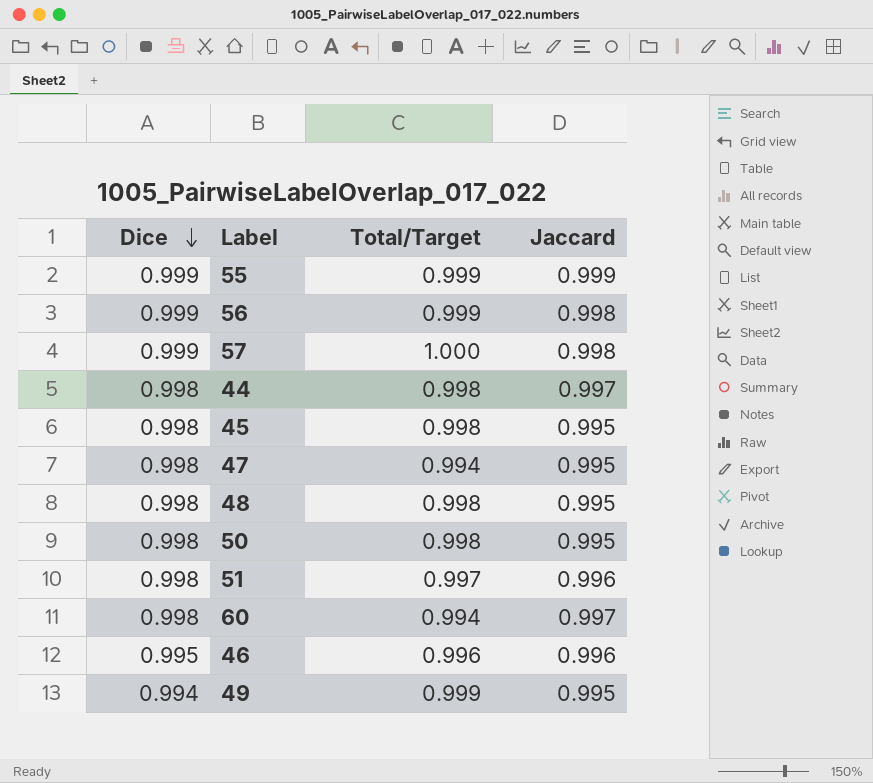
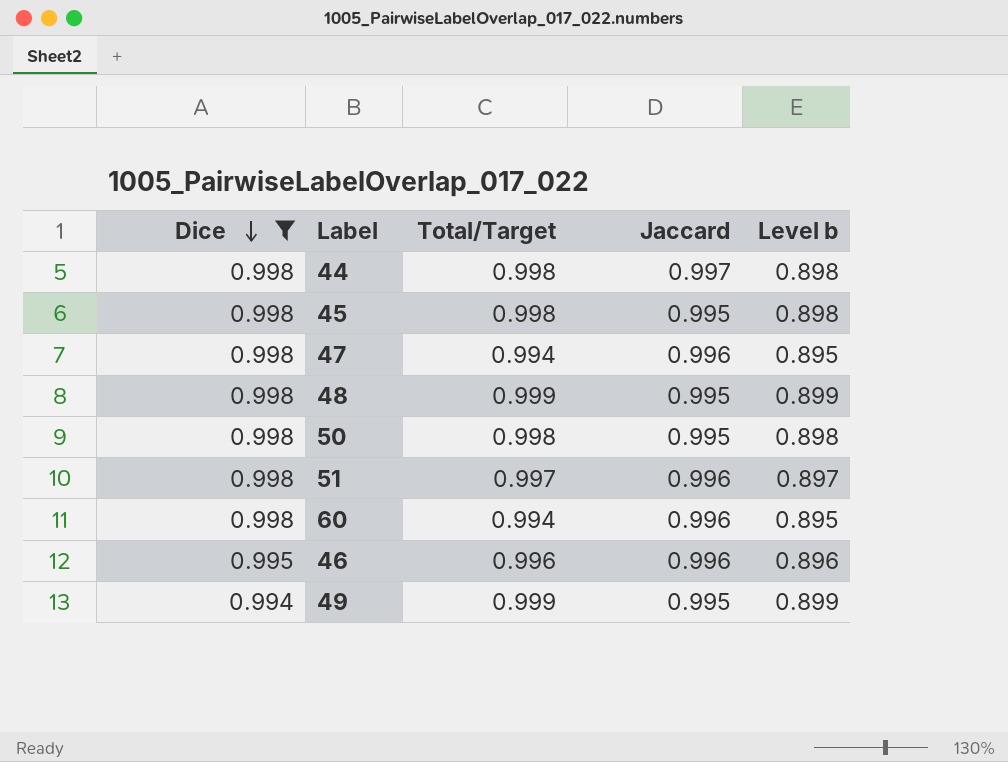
filter: none -> Dice != 0.999
column Level b | formula: none -> [Total/Target] * 0.9
47 | Jaccard: 0.995 -> 0.996
48 | Total/Target: 0.998 -> 0.999
60 | Jaccard: 0.997 -> 0.996

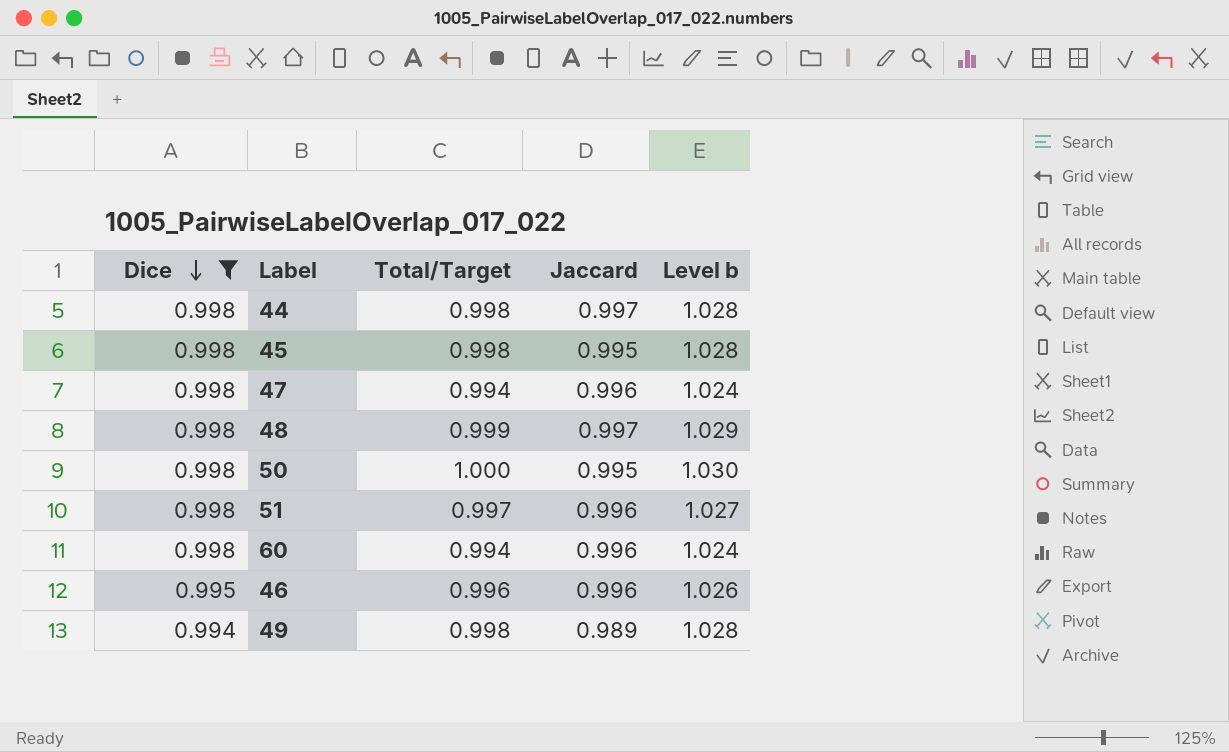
column Level b | formula: [Total/Target] * 0.9 -> [Total/Target] * 1.03
48 | Jaccard: 0.995 -> 0.997
50 | Total/Target: 0.998 -> 1.000
49 | Total/Target: 0.999 -> 0.998
49 | Jaccard: 0.995 -> 0.989

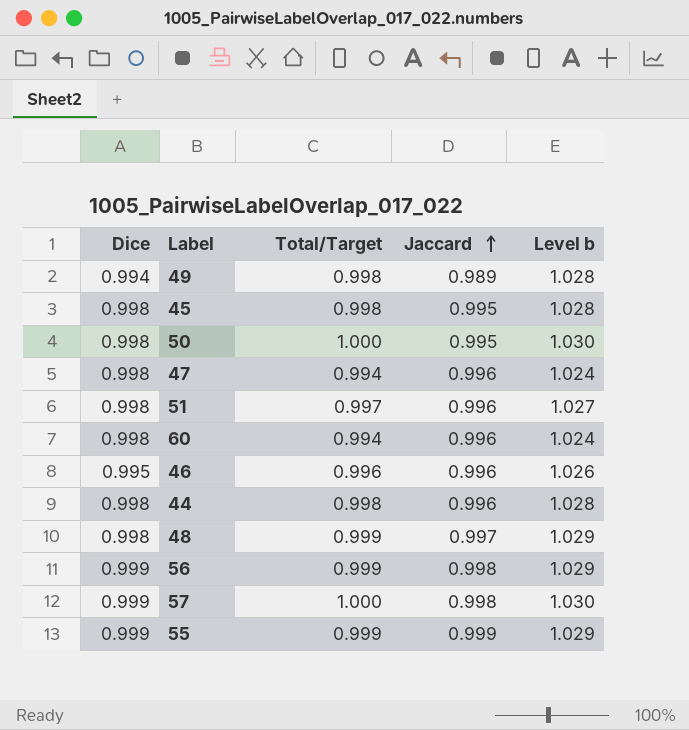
filter: Dice != 0.999 -> none
row order: Dice descending -> Jaccard ascending
44 | Jaccard: 0.997 -> 0.996

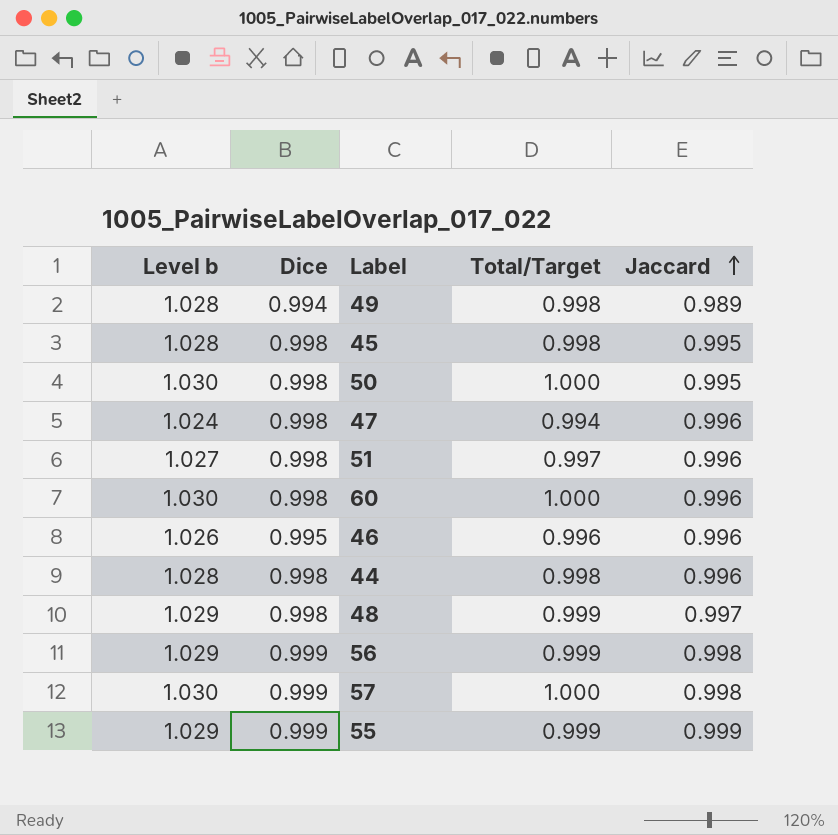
column Level b | position: 5 -> 1
60 | Level b: 1.024 -> 1.030
60 | Total/Target: 0.994 -> 1.000

